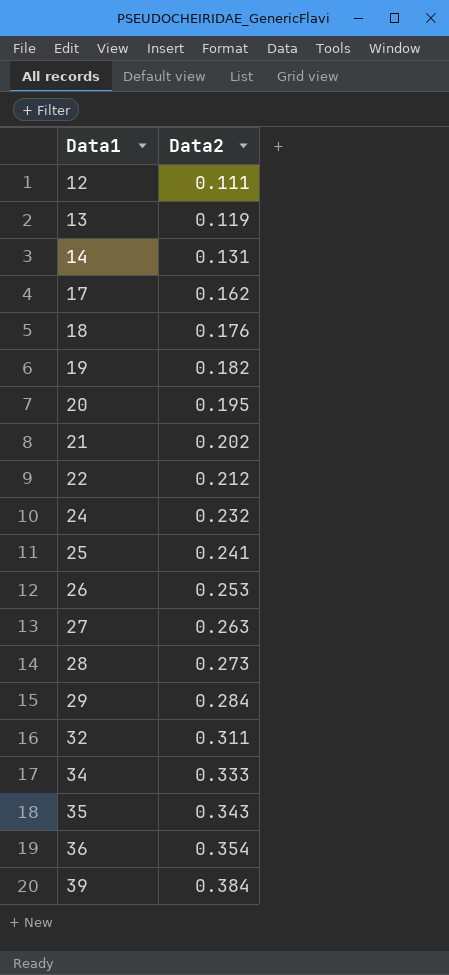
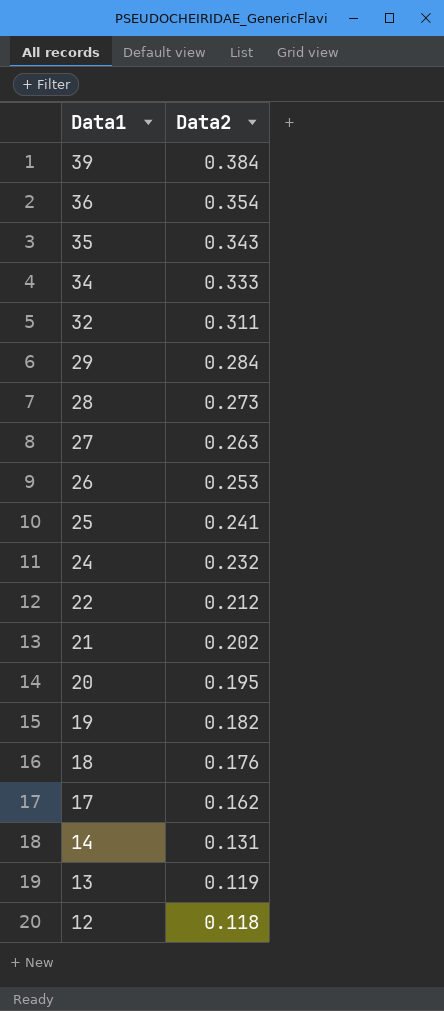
row order: Data1 ascending -> Data1 descending
12 | Data2: 0.111 -> 0.118

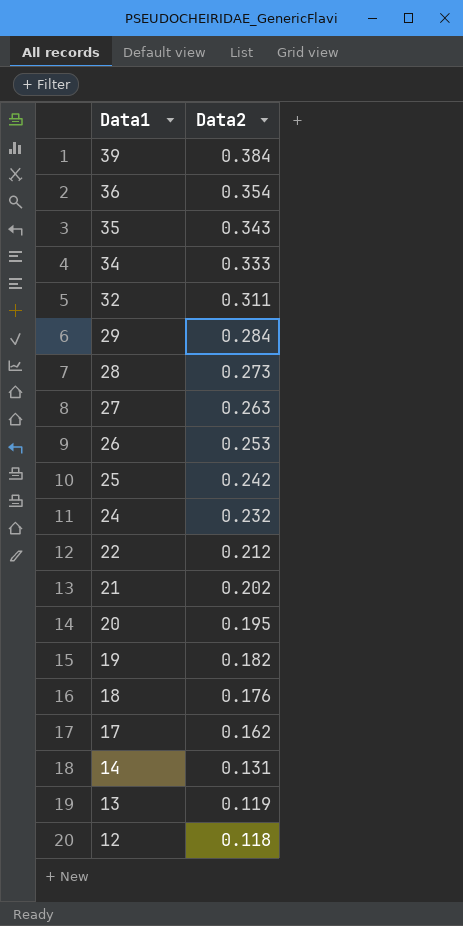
25 | Data2: 0.241 -> 0.242

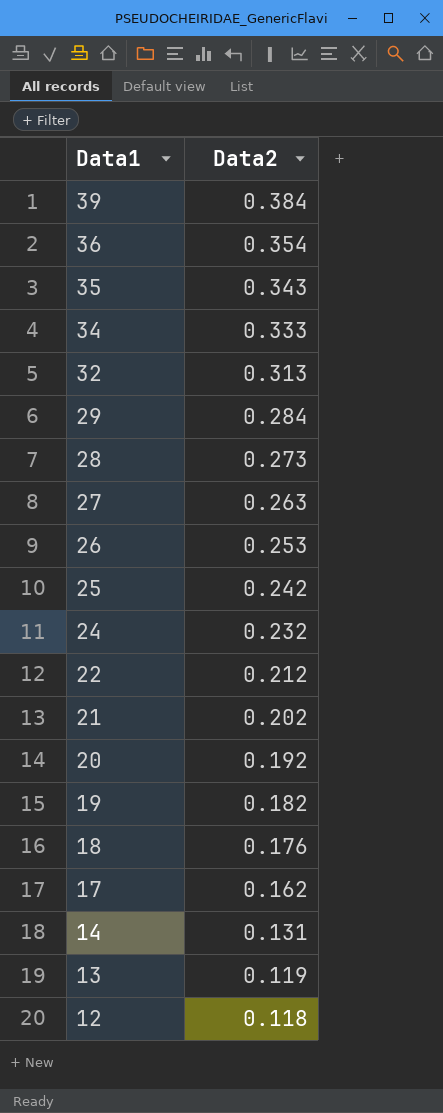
32 | Data2: 0.311 -> 0.313
20 | Data2: 0.195 -> 0.192

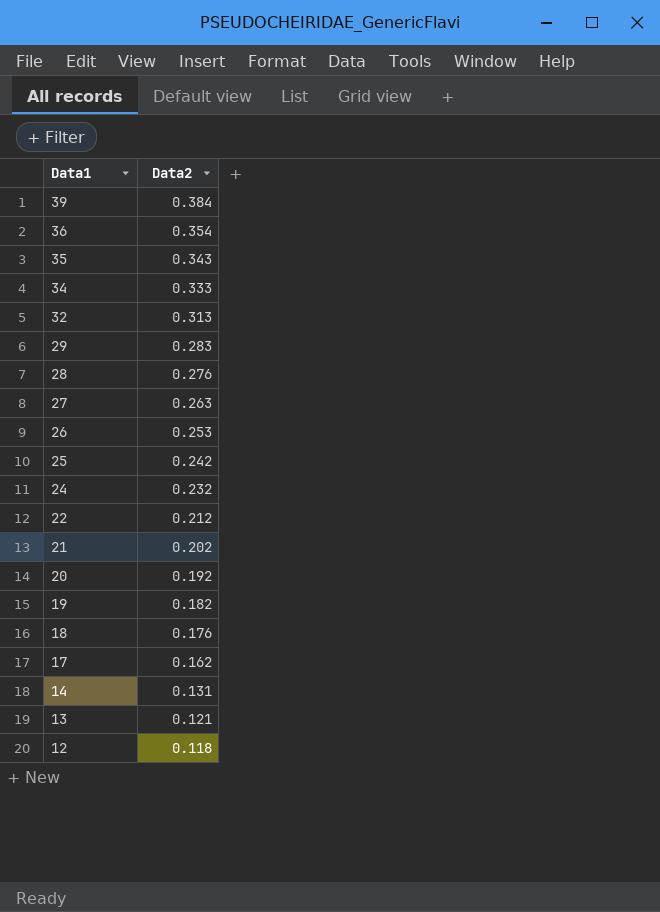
29 | Data2: 0.284 -> 0.283
28 | Data2: 0.273 -> 0.276
13 | Data2: 0.119 -> 0.121

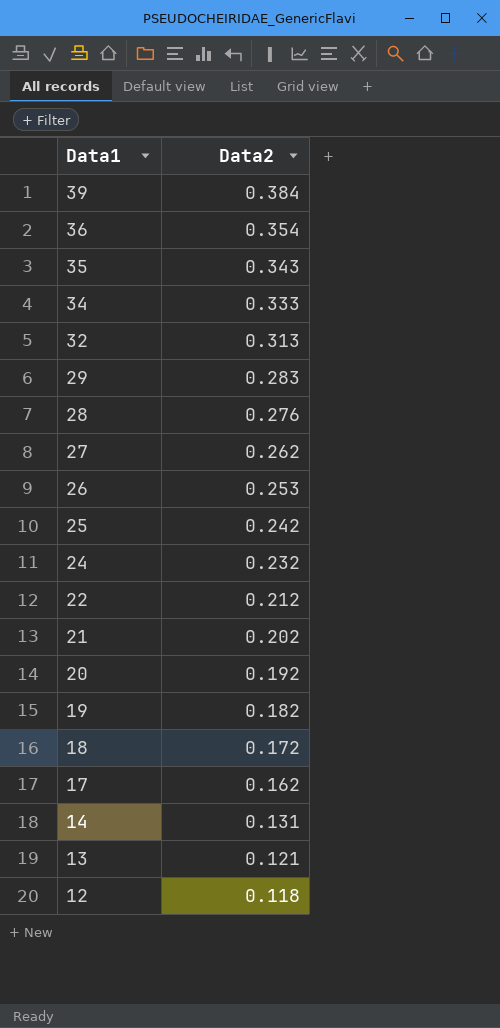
27 | Data2: 0.263 -> 0.262
18 | Data2: 0.176 -> 0.172

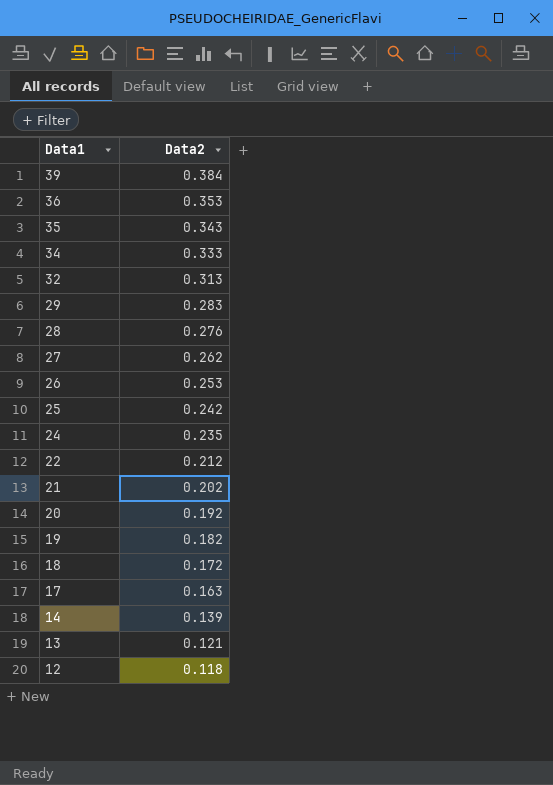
36 | Data2: 0.354 -> 0.353
24 | Data2: 0.232 -> 0.235
17 | Data2: 0.162 -> 0.163
14 | Data2: 0.131 -> 0.139

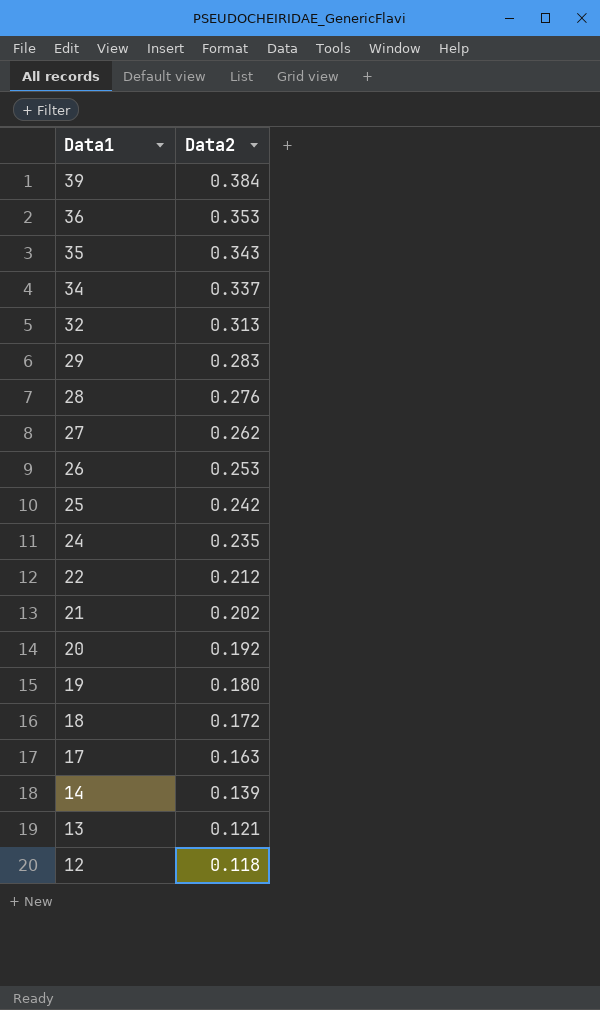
34 | Data2: 0.333 -> 0.337
19 | Data2: 0.182 -> 0.180

